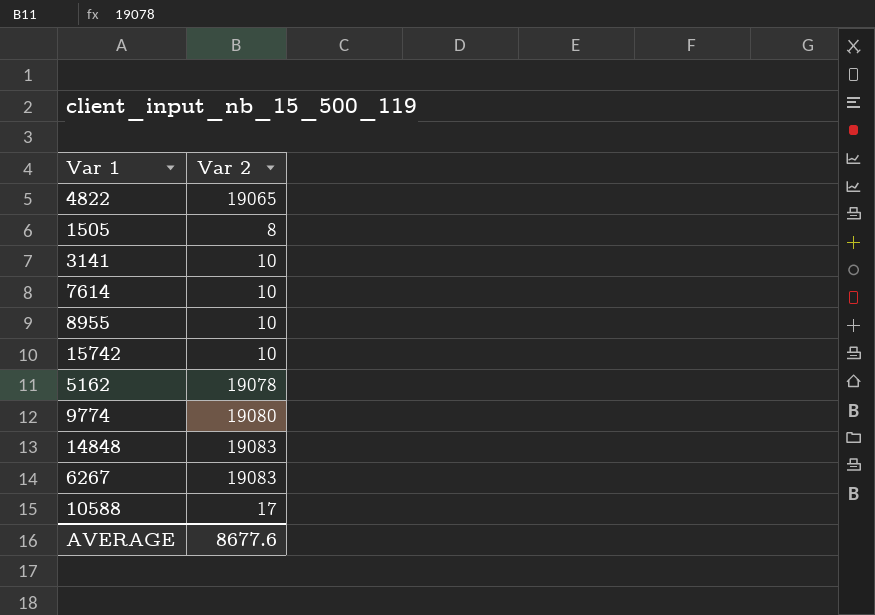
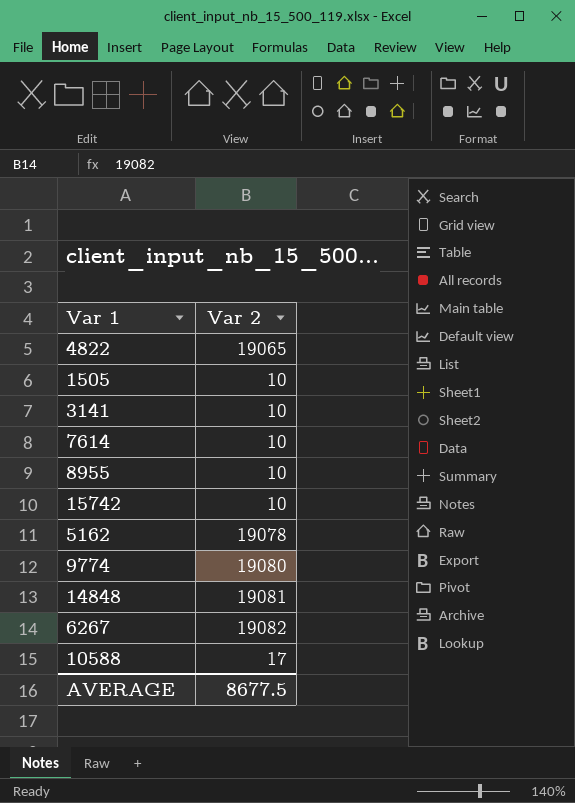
1505 | Var 2: 8 -> 10
14848 | Var 2: 19083 -> 19081
6267 | Var 2: 19083 -> 19082
AVERAGE | Var 2: 8677.6 -> 8677.5

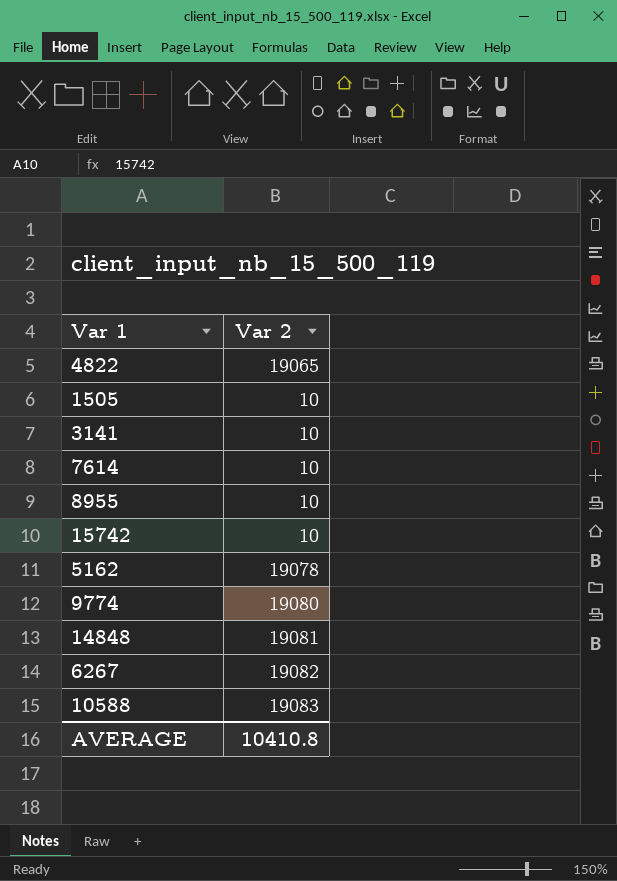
10588 | Var 2: 17 -> 19083
AVERAGE | Var 2: 8677.5 -> 10410.8

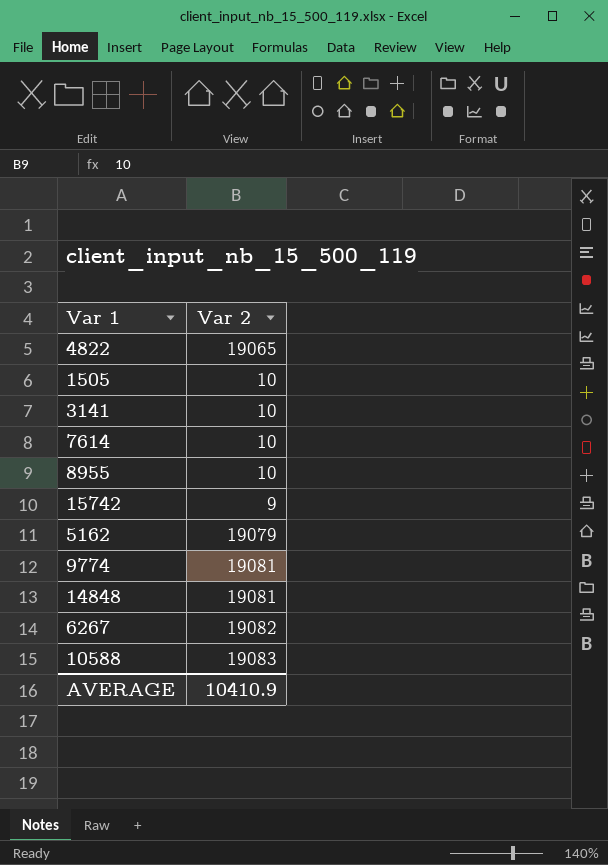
15742 | Var 2: 10 -> 9
5162 | Var 2: 19078 -> 19079
9774 | Var 2: 19080 -> 19081
AVERAGE | Var 2: 10410.8 -> 10410.9

